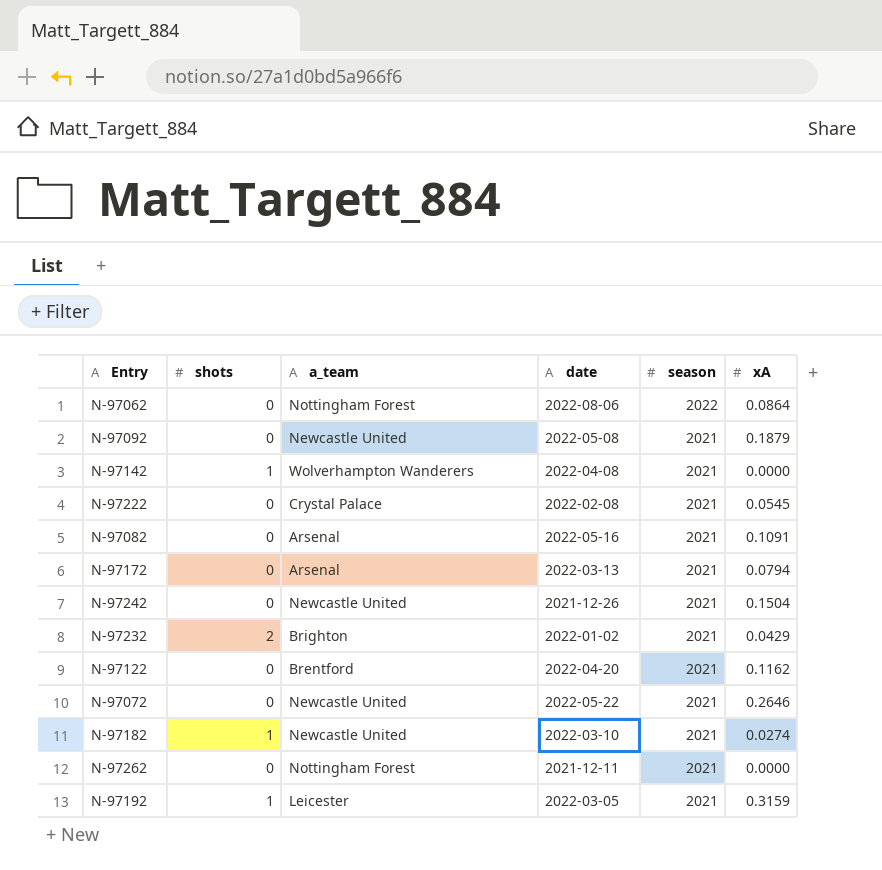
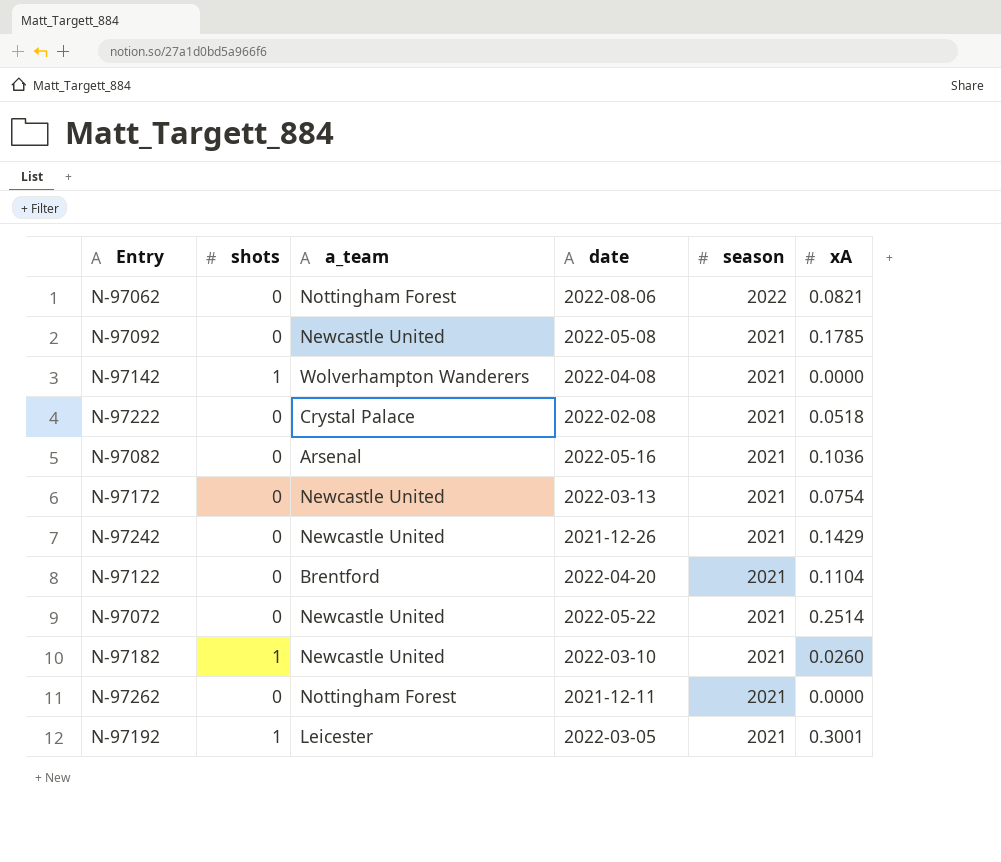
row N-97232: 2 | Brighton | 2022-01-02 | 2021 | 0.0429 -> none
N-97062 | xA: 0.0864 -> 0.0821
N-97092 | xA: 0.1879 -> 0.1785
N-97222 | xA: 0.0545 -> 0.0518
N-97082 | xA: 0.1091 -> 0.1036
N-97172 | a_team: Arsenal -> Newcastle United
N-97172 | xA: 0.0794 -> 0.0754
N-97242 | xA: 0.1504 -> 0.1429
N-97122 | xA: 0.1162 -> 0.1104
N-97072 | xA: 0.2646 -> 0.2514
N-97182 | xA: 0.0274 -> 0.0260
N-97192 | xA: 0.3159 -> 0.3001

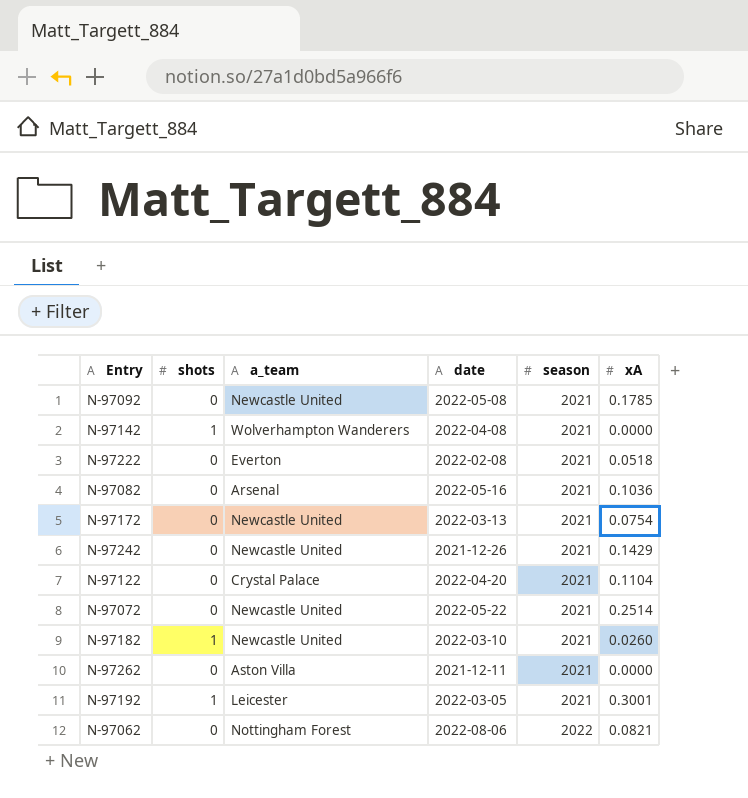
row order: season descending -> season ascending
N-97222 | a_team: Crystal Palace -> Everton
N-97122 | a_team: Brentford -> Crystal Palace
N-97262 | a_team: Nottingham Forest -> Aston Villa

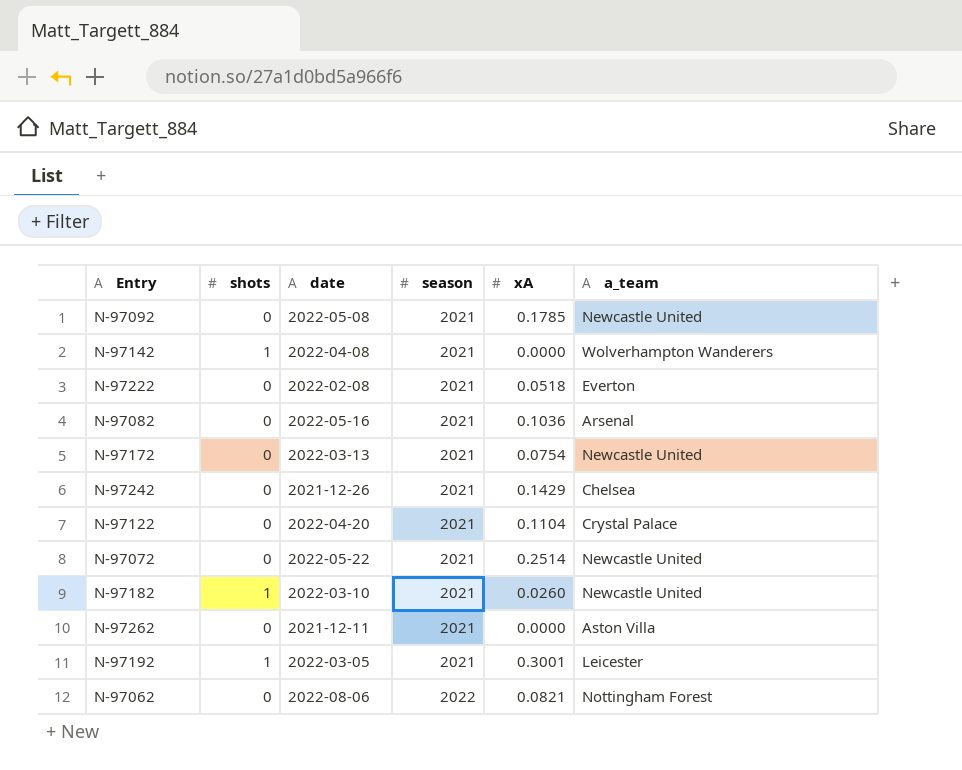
column a_team | position: 3 -> 6
N-97242 | a_team: Newcastle United -> Chelsea

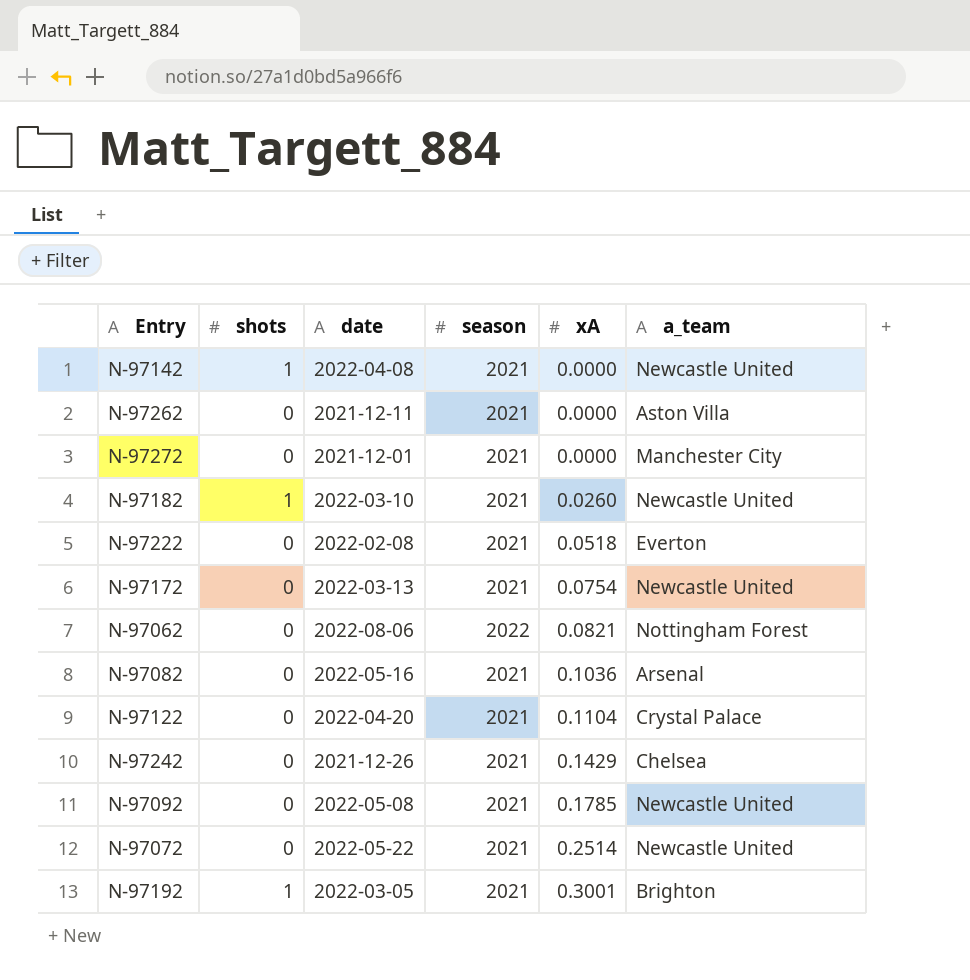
row order: season ascending -> xA ascending
N-97142 | a_team: Wolverhampton Wanderers -> Newcastle United
row N-97272: none -> 0 | 2021-12-01 | 2021 | 0.0000 | Manchester City
N-97192 | a_team: Leicester -> Brighton

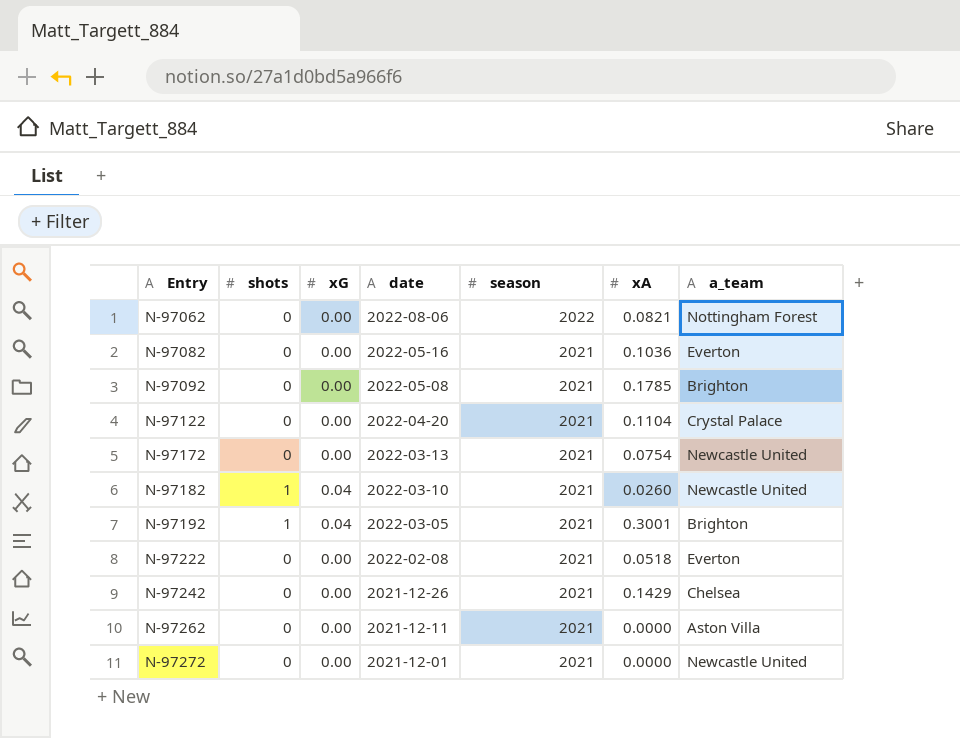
row order: xA ascending -> Entry ascending
column xG | position: none -> 3
row N-97142: 1 | 2022-04-08 | 2021 | 0.0000 | Newcastle United -> none
row N-97072: 0 | 2022-05-22 | 2021 | 0.2514 | Newcastle United -> none
N-97082 | a_team: Arsenal -> Everton
N-97092 | a_team: Newcastle United -> Brighton
N-97272 | a_team: Manchester City -> Newcastle United

